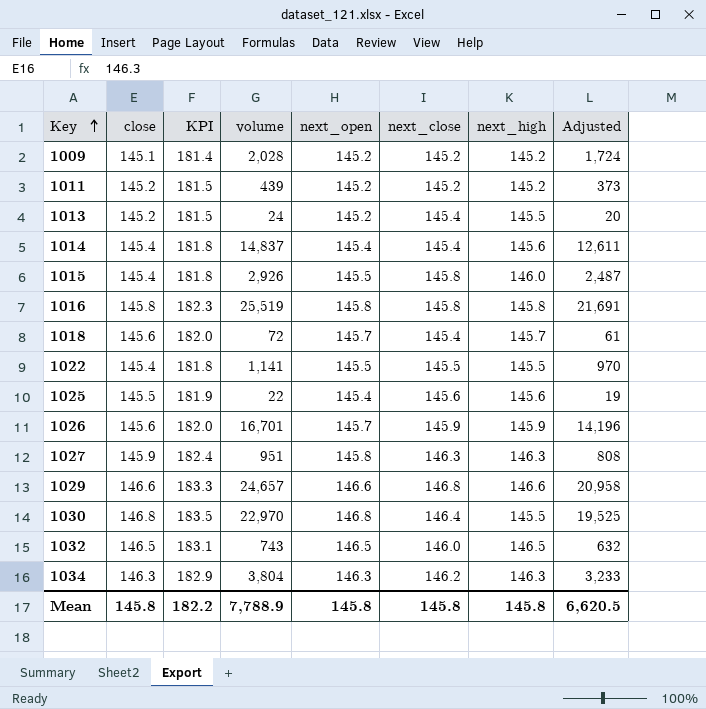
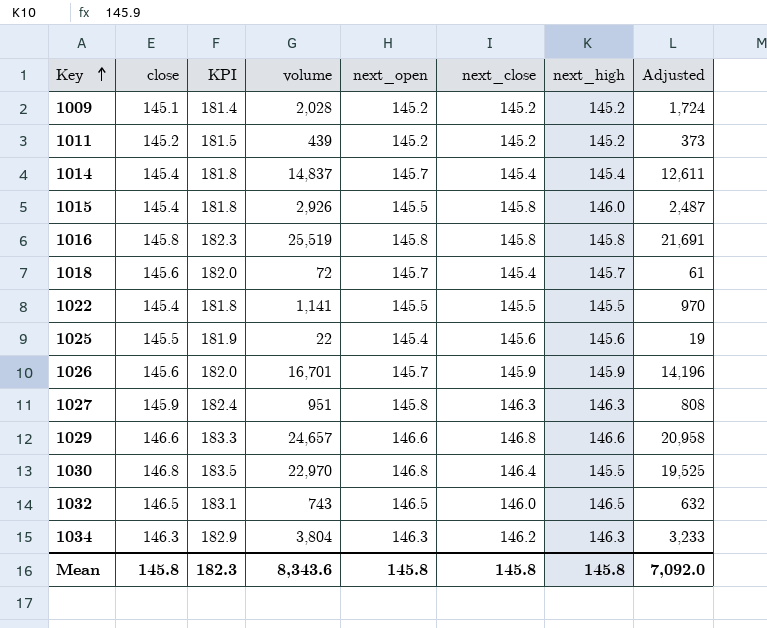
row 1013: 145.2 | 181.5 | 24 | 145.2 | 145.4 | 145.5 | 20 -> none
1014 | next_open: 145.4 -> 145.7
1014 | next_high: 145.6 -> 145.4
Mean | KPI: 182.2 -> 182.3
Mean | volume: 7,788.9 -> 8,343.6
Mean | Adjusted: 6,620.5 -> 7,092.0

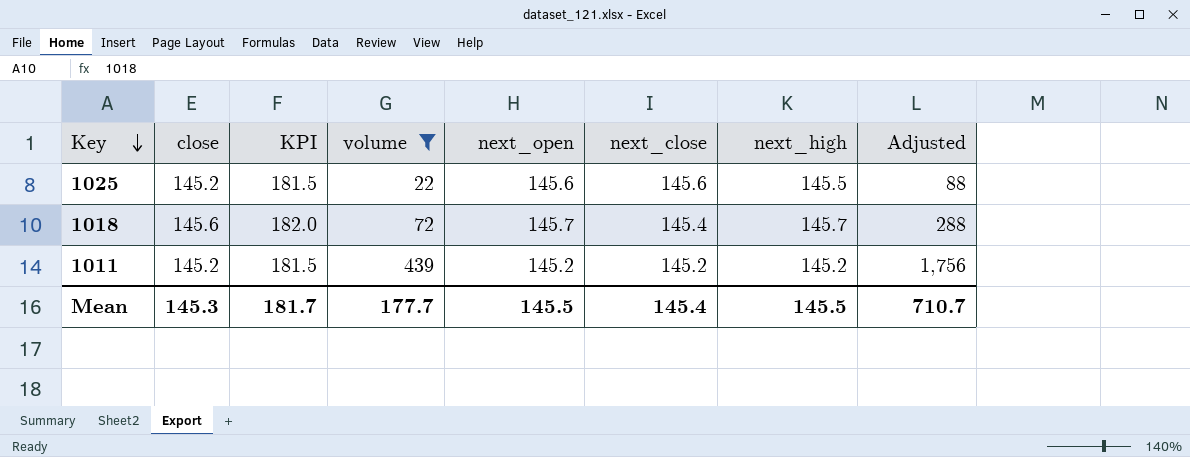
filter: none -> volume <= 439
row order: Key ascending -> Key descending
column Adjusted | formula: [volume] * 0.85 -> [volume] * 4
1025 | close: 145.5 -> 145.2
1025 | KPI: 181.9 -> 181.5
1025 | next_open: 145.4 -> 145.6
1025 | next_high: 145.6 -> 145.5
Mean | close: 145.8 -> 145.3
Mean | KPI: 182.3 -> 181.7
Mean | volume: 8,343.6 -> 177.7
Mean | next_open: 145.8 -> 145.5
Mean | next_close: 145.8 -> 145.4
Mean | next_high: 145.8 -> 145.5
Mean | Adjusted: 7,092.0 -> 710.7

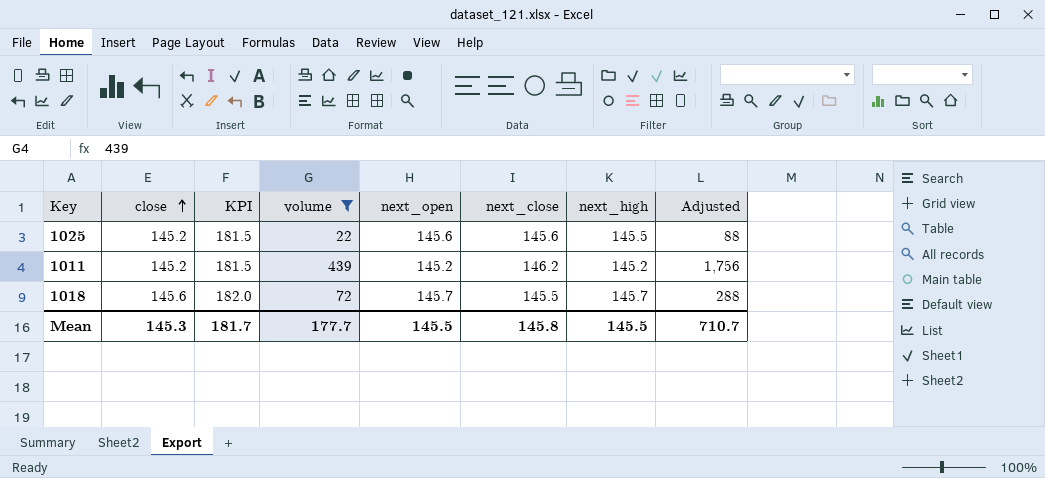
row order: Key descending -> close ascending
1011 | next_close: 145.2 -> 146.2
1018 | next_close: 145.4 -> 145.5
Mean | next_close: 145.4 -> 145.8

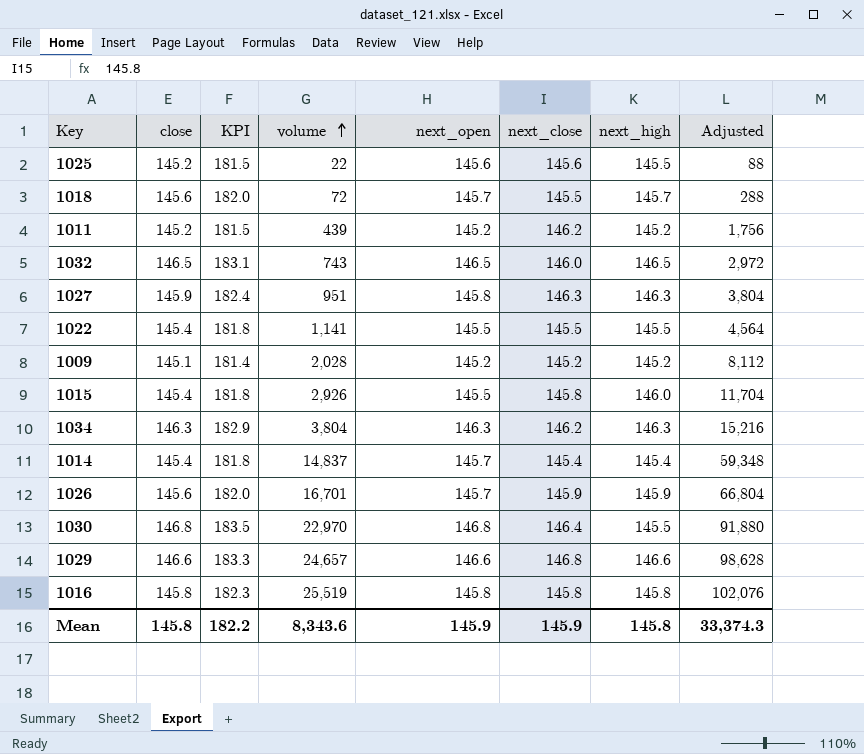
filter: volume <= 439 -> none
row order: close ascending -> volume ascending
Mean | close: 145.3 -> 145.8
Mean | KPI: 181.7 -> 182.2
Mean | volume: 177.7 -> 8,343.6
Mean | next_open: 145.5 -> 145.9
Mean | next_close: 145.8 -> 145.9
Mean | next_high: 145.5 -> 145.8
Mean | Adjusted: 710.7 -> 33,374.3

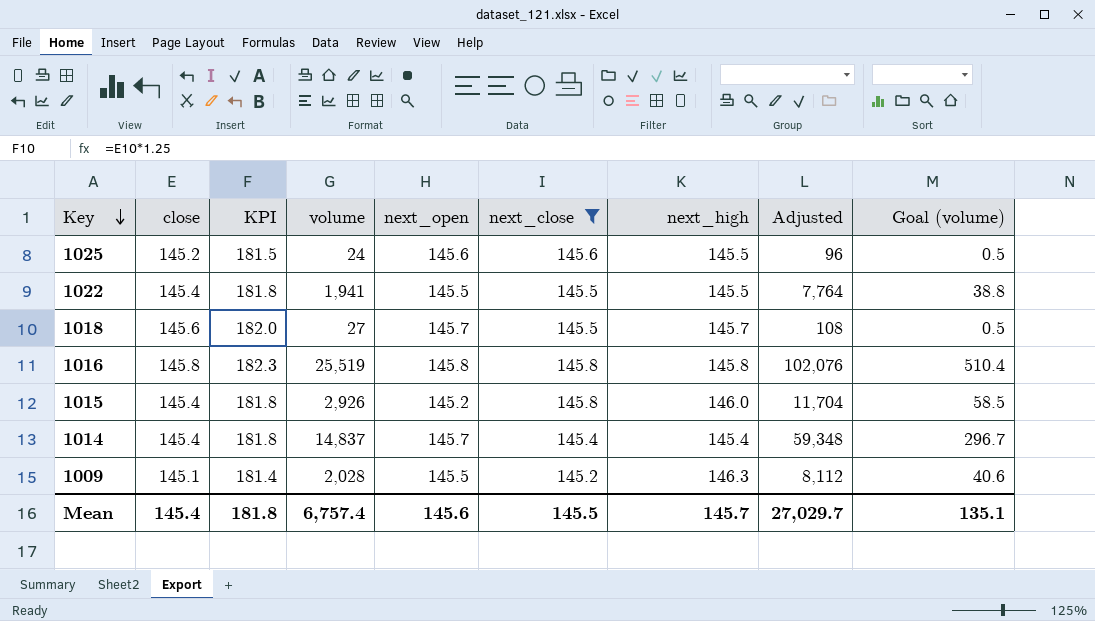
filter: none -> next_close <= 145.8
row order: volume ascending -> Key descending
column Goal (volume) | formula: none -> [volume] * 0.02
1025 | volume: 22 -> 24
1025 | Adjusted: 88 -> 96
1022 | volume: 1,141 -> 1,941
1022 | Adjusted: 4,564 -> 7,764
1018 | volume: 72 -> 27
1018 | Adjusted: 288 -> 108
1015 | next_open: 145.5 -> 145.2
1009 | next_open: 145.2 -> 145.5
1009 | next_high: 145.2 -> 146.3
Mean | close: 145.8 -> 145.4
Mean | KPI: 182.2 -> 181.8
Mean | volume: 8,343.6 -> 6,757.4
Mean | next_open: 145.9 -> 145.6
Mean | next_close: 145.9 -> 145.5
Mean | next_high: 145.8 -> 145.7
Mean | Adjusted: 33,374.3 -> 27,029.7

